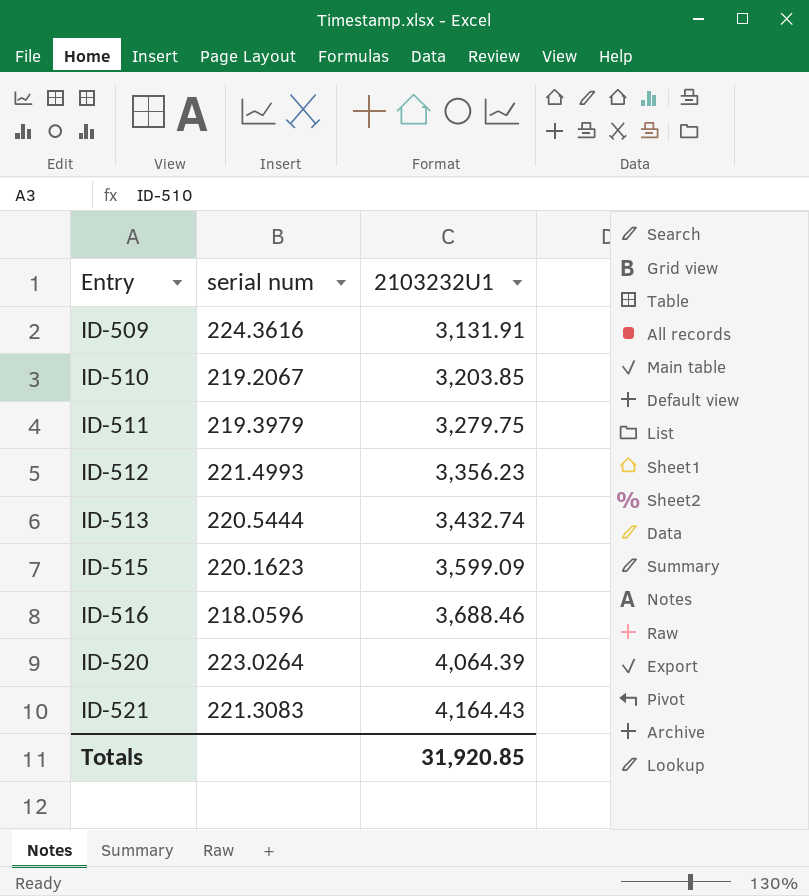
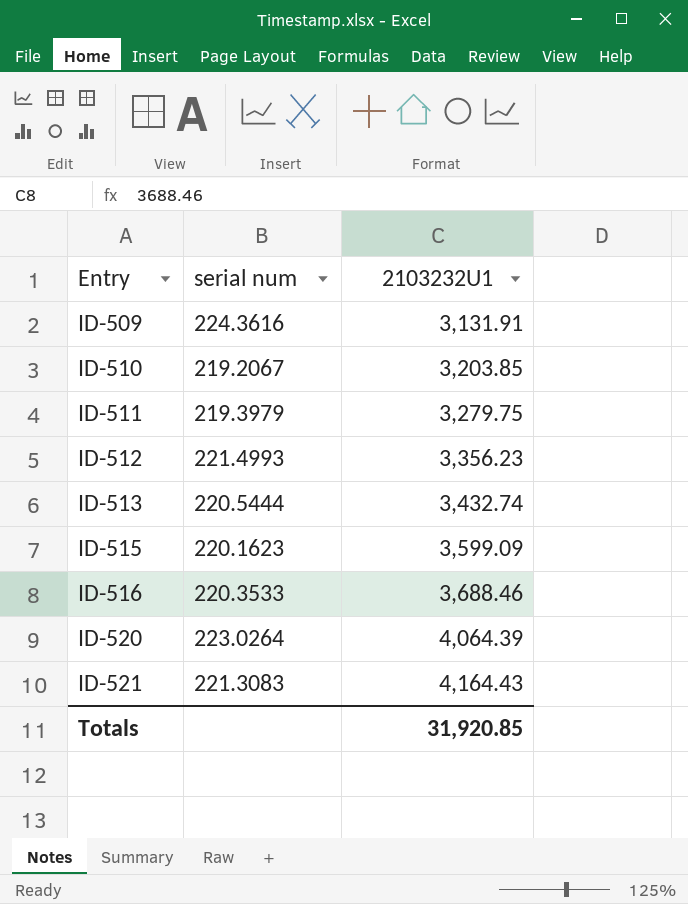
ID-516 | serial num: 218.0596 -> 220.3533

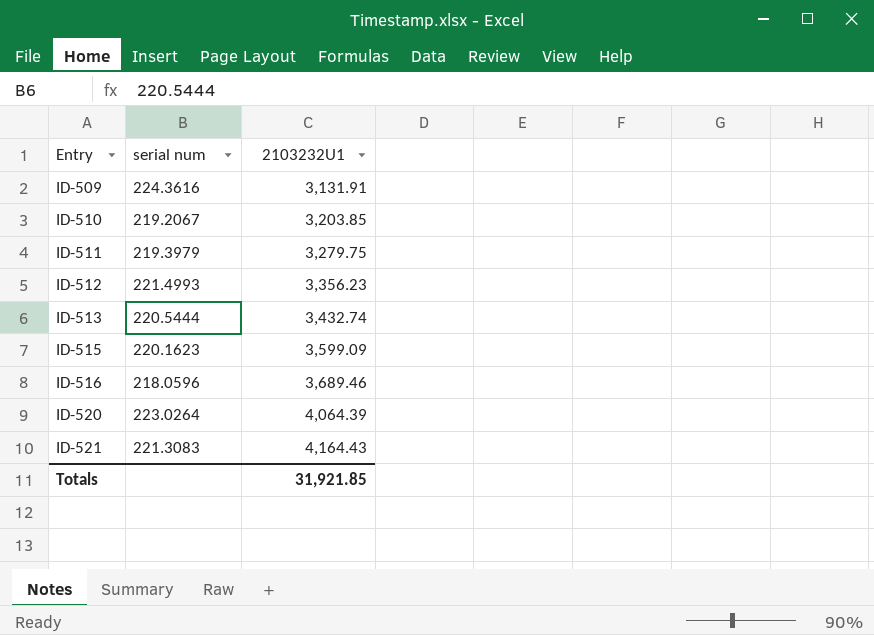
ID-516 | serial num: 220.3533 -> 218.0596
ID-516 | 2103232U1: 3,688.46 -> 3,689.46
Totals | 2103232U1: 31,920.85 -> 31,921.85

